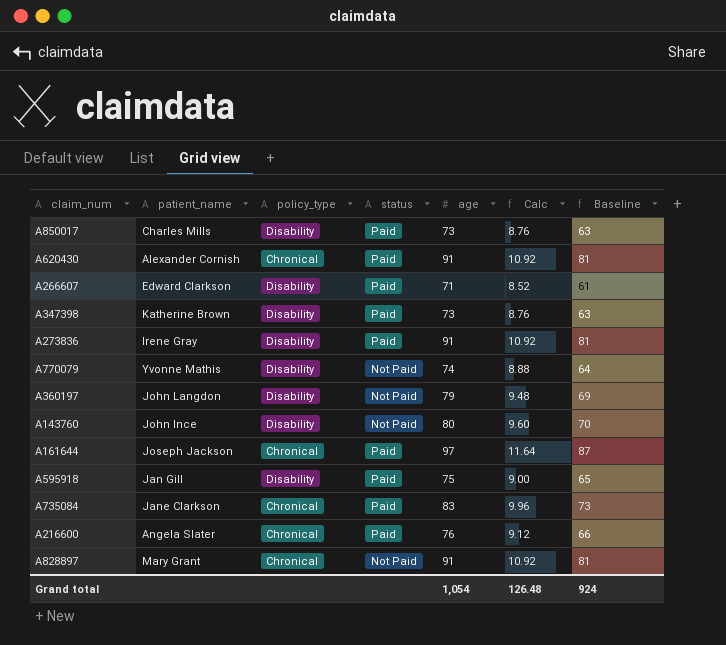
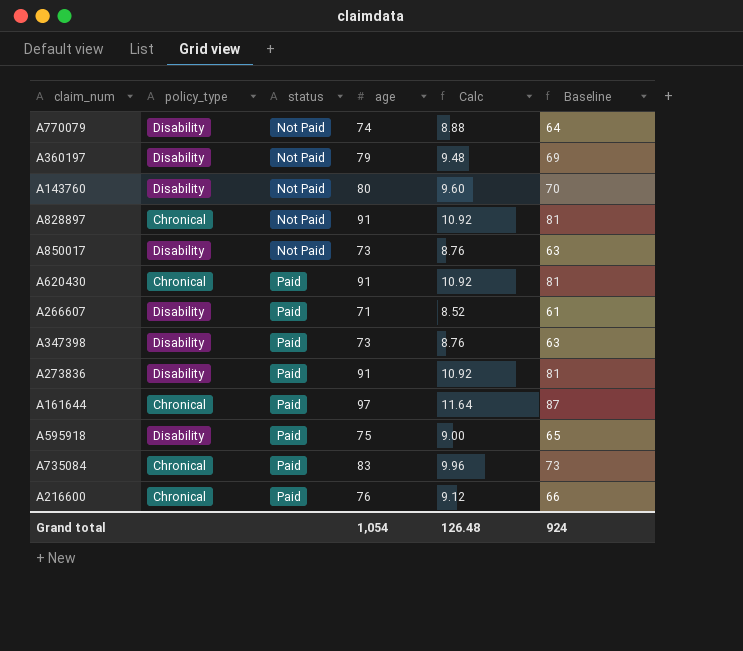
row order: none -> status ascending
column patient_name | position: 2 -> none
A850017 | status: Paid -> Not Paid

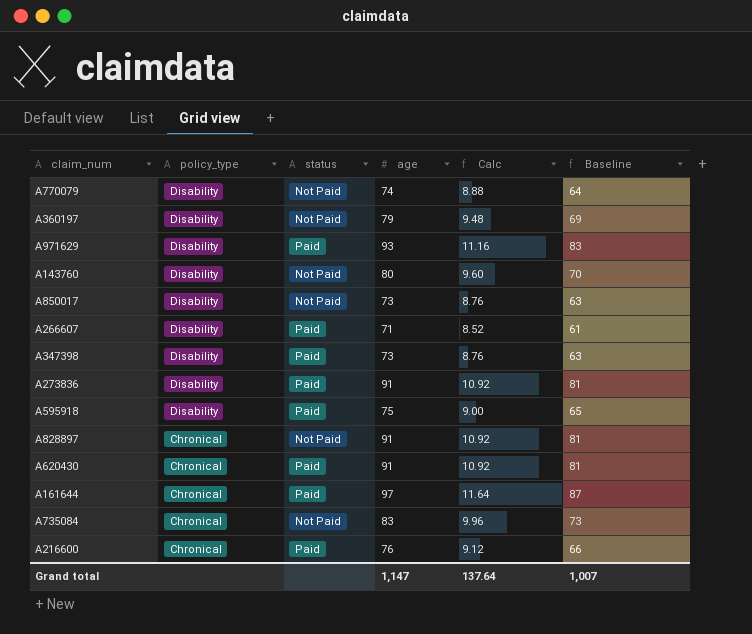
row order: status ascending -> policy_type descending
row A971629: none -> Disability | Paid | 93 | 11.16 | 83
A735084 | status: Paid -> Not Paid
Grand total | age: 1,054 -> 1,147
Grand total | Calc: 126.48 -> 137.64
Grand total | Baseline: 924 -> 1,007

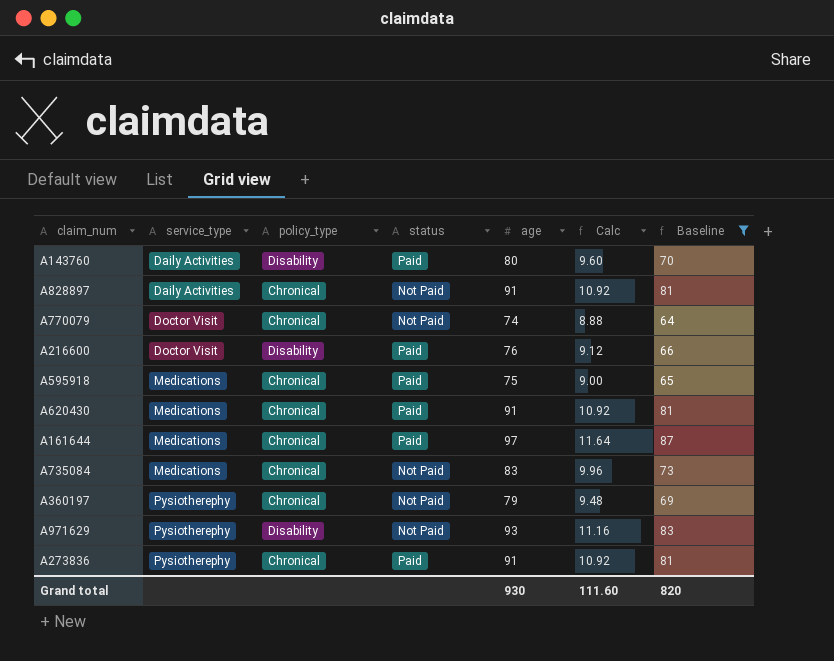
filter: none -> Baseline >= 64
row order: policy_type descending -> service_type ascending
column service_type | position: none -> 2
A143760 | status: Not Paid -> Paid
A770079 | policy_type: Disability -> Chronical
A216600 | policy_type: Chronical -> Disability
A595918 | policy_type: Disability -> Chronical
A360197 | policy_type: Disability -> Chronical
A971629 | status: Paid -> Not Paid
A273836 | policy_type: Disability -> Chronical
Grand total | age: 1,147 -> 930
Grand total | Calc: 137.64 -> 111.60
Grand total | Baseline: 1,007 -> 820

